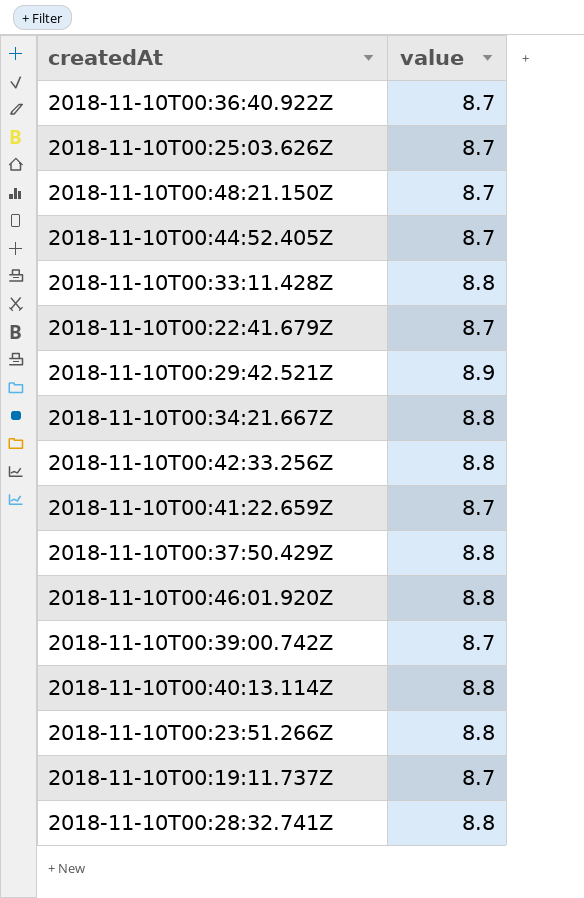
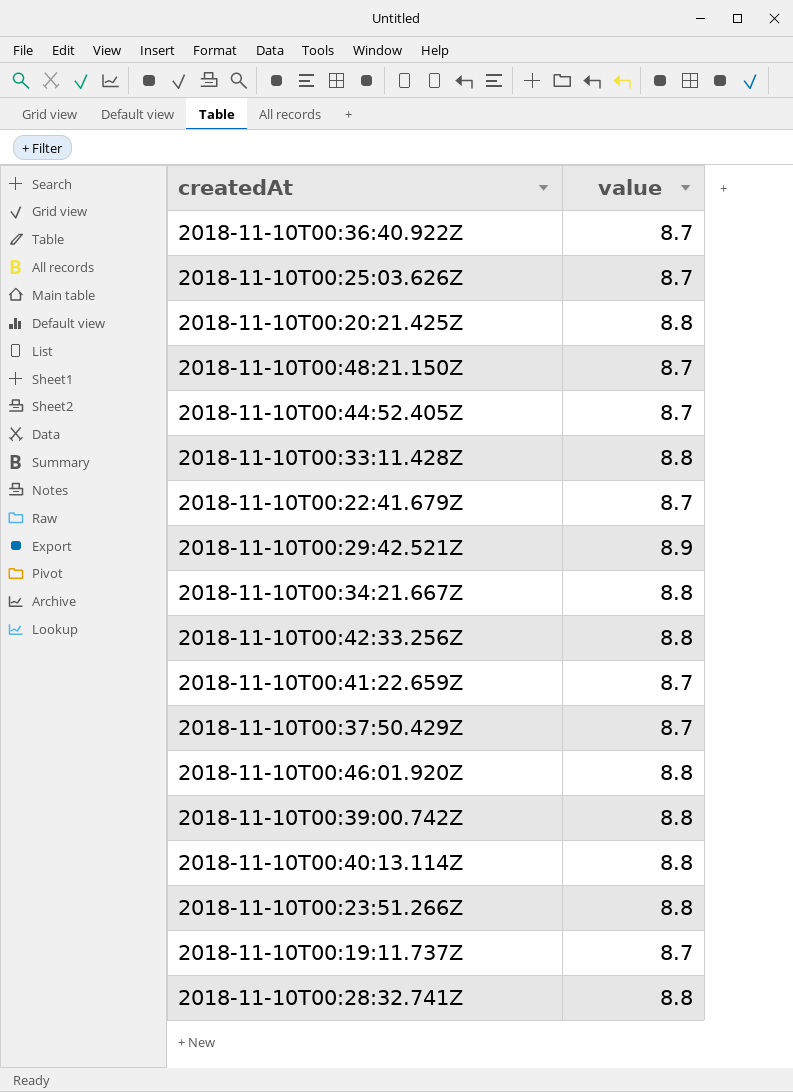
row 2018-11-10T00:20:21.425Z: none -> 8.8
2018-11-10T00:37:50.429Z | value: 8.8 -> 8.7
2018-11-10T00:39:00.742Z | value: 8.7 -> 8.8

